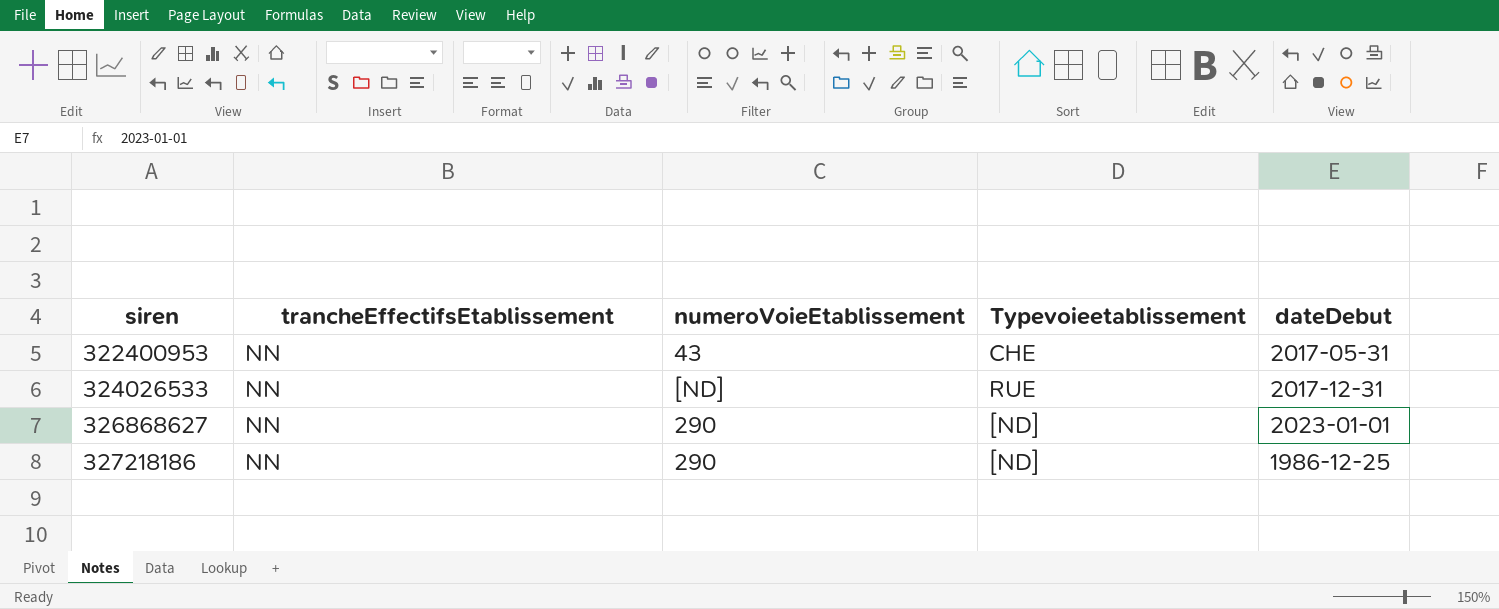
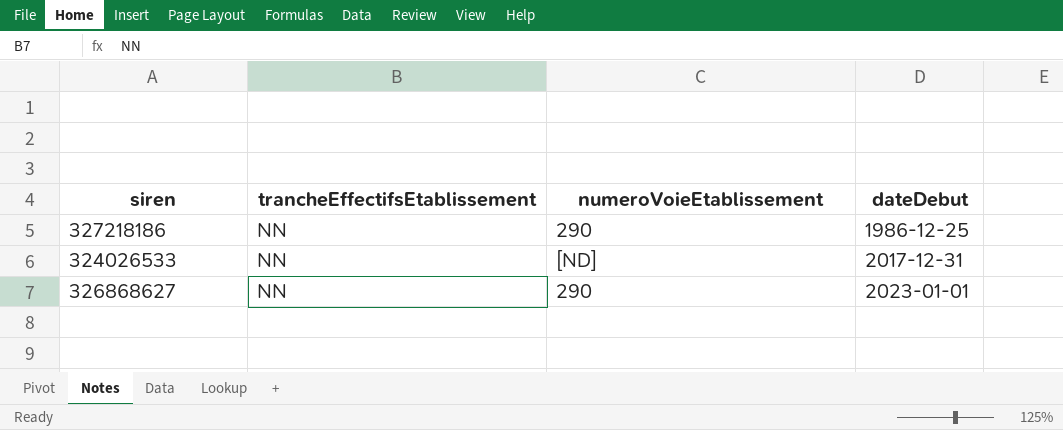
row order: siren ascending -> dateDebut ascending
column Typevoieetablissement | position: 4 -> none
row 322400953: NN | 43 | CHE | 2017-05-31 -> none

